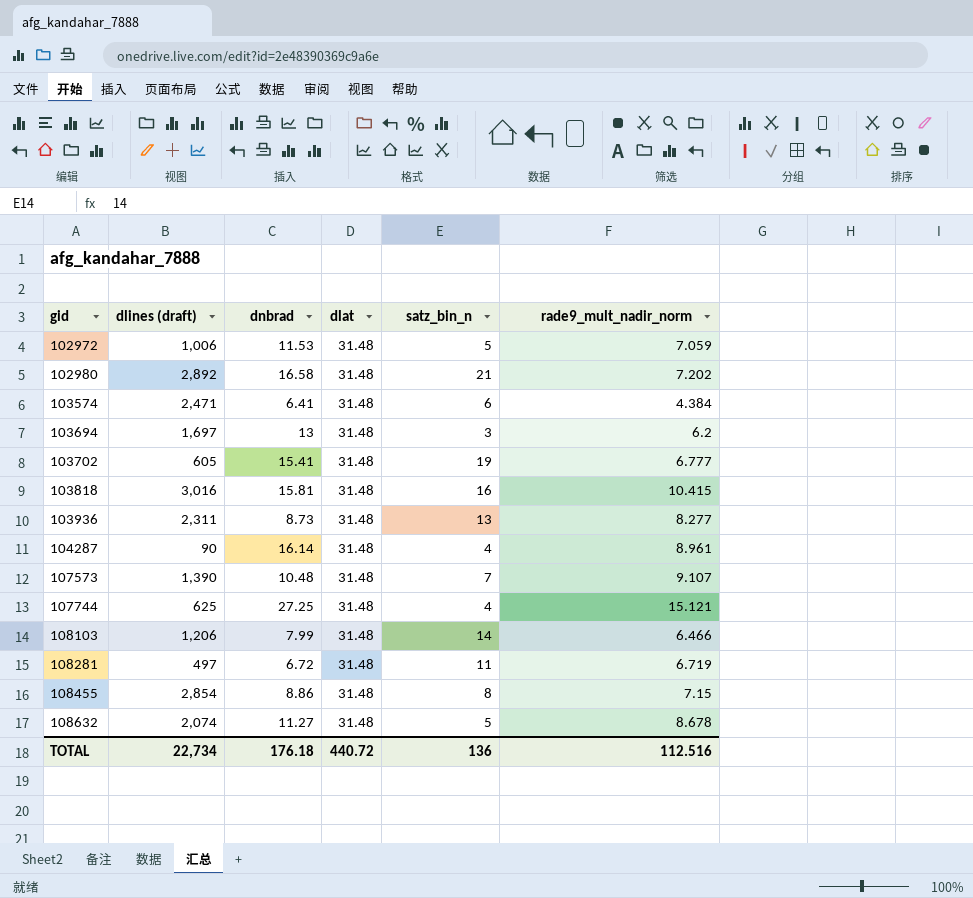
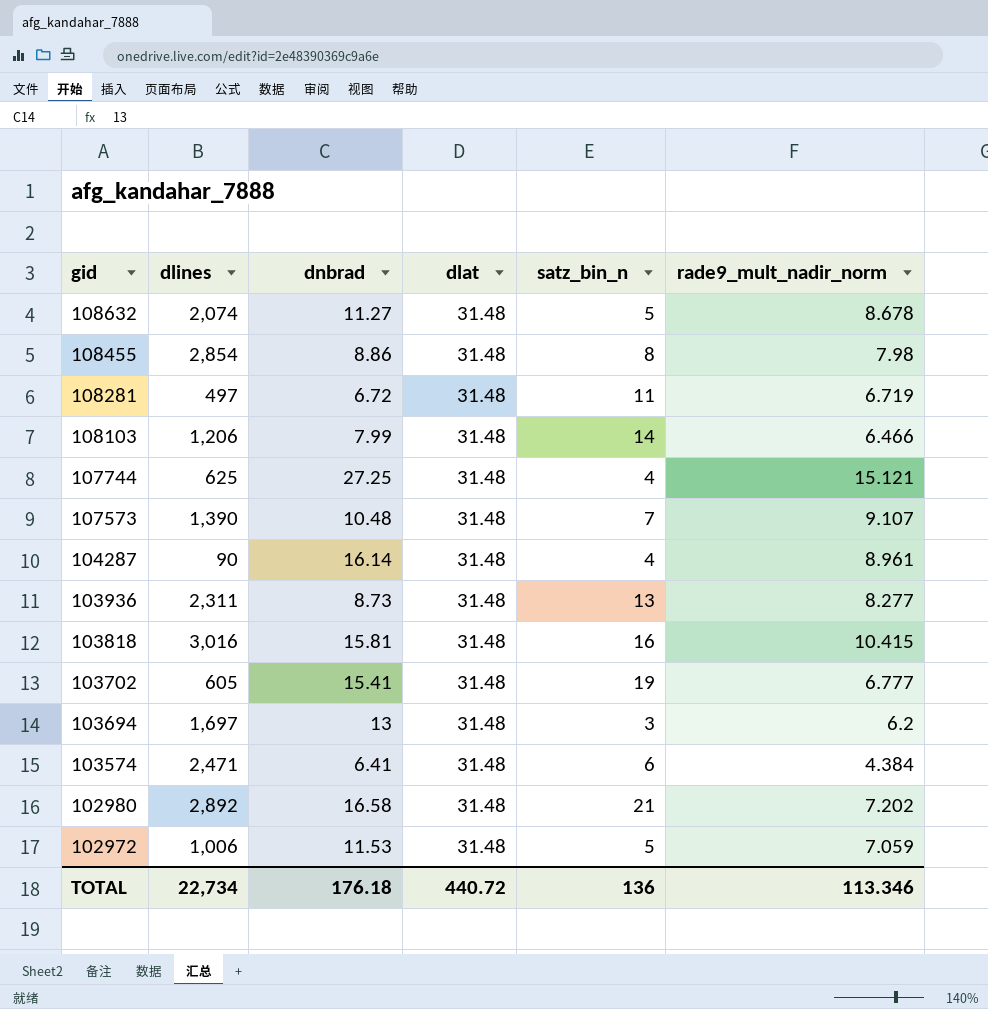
row order: gid ascending -> gid descending
column name: dlines (draft) -> dlines
108455 | rade9_mult_nadir_norm: 7.15 -> 7.98
TOTAL | rade9_mult_nadir_norm: 112.516 -> 113.346

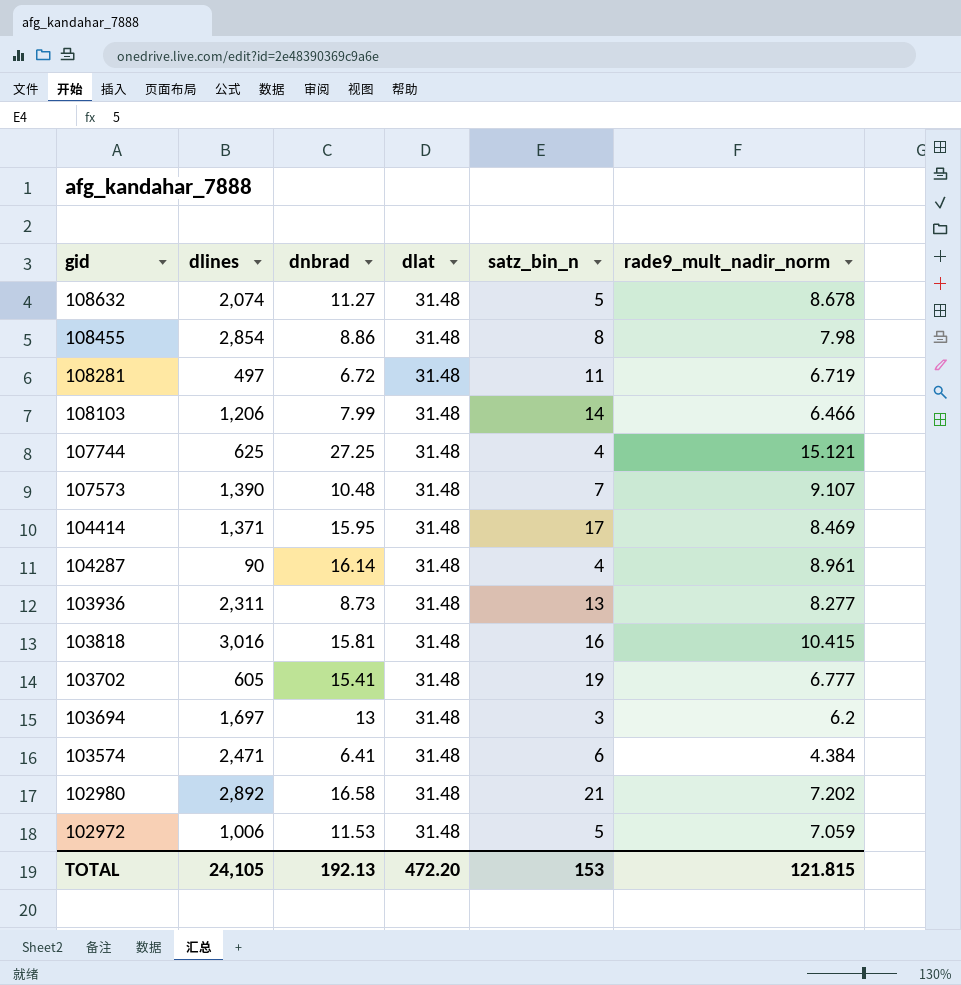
row 104414: none -> 1,371 | 15.95 | 31.48 | 17 | 8.469
TOTAL | dlines: 22,734 -> 24,105
TOTAL | dnbrad: 176.18 -> 192.13
TOTAL | dlat: 440.72 -> 472.20
TOTAL | satz_bin_n: 136 -> 153
TOTAL | rade9_mult_nadir_norm: 113.346 -> 121.815

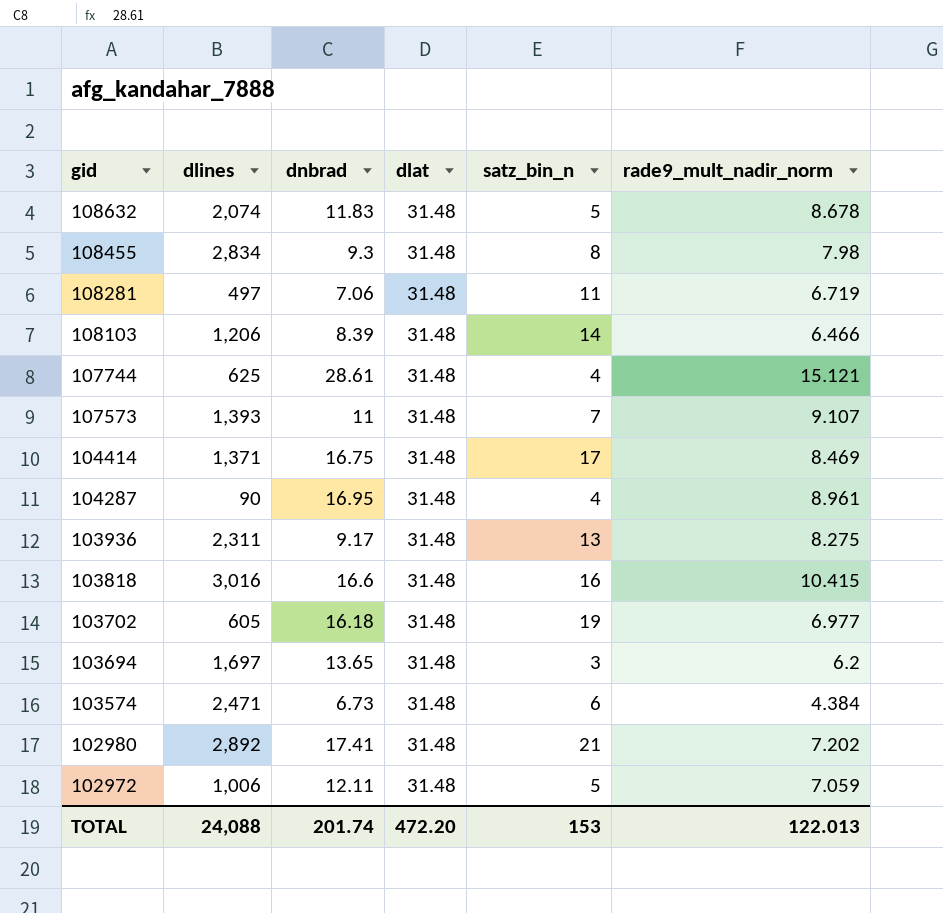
108632 | dnbrad: 11.27 -> 11.83
108455 | dlines: 2,854 -> 2,834
108455 | dnbrad: 8.86 -> 9.3
108281 | dnbrad: 6.72 -> 7.06
108103 | dnbrad: 7.99 -> 8.39
107744 | dnbrad: 27.25 -> 28.61
107573 | dlines: 1,390 -> 1,393
107573 | dnbrad: 10.48 -> 11
104414 | dnbrad: 15.95 -> 16.75
104287 | dnbrad: 16.14 -> 16.95
103936 | dnbrad: 8.73 -> 9.17
103936 | rade9_mult_nadir_norm: 8.277 -> 8.275
103818 | dnbrad: 15.81 -> 16.6
103702 | dnbrad: 15.41 -> 16.18
103702 | rade9_mult_nadir_norm: 6.777 -> 6.977
103694 | dnbrad: 13 -> 13.65
103574 | dnbrad: 6.41 -> 6.73
102980 | dnbrad: 16.58 -> 17.41
102972 | dnbrad: 11.53 -> 12.11
TOTAL | dlines: 24,105 -> 24,088
TOTAL | dnbrad: 192.13 -> 201.74
TOTAL | rade9_mult_nadir_norm: 121.815 -> 122.013

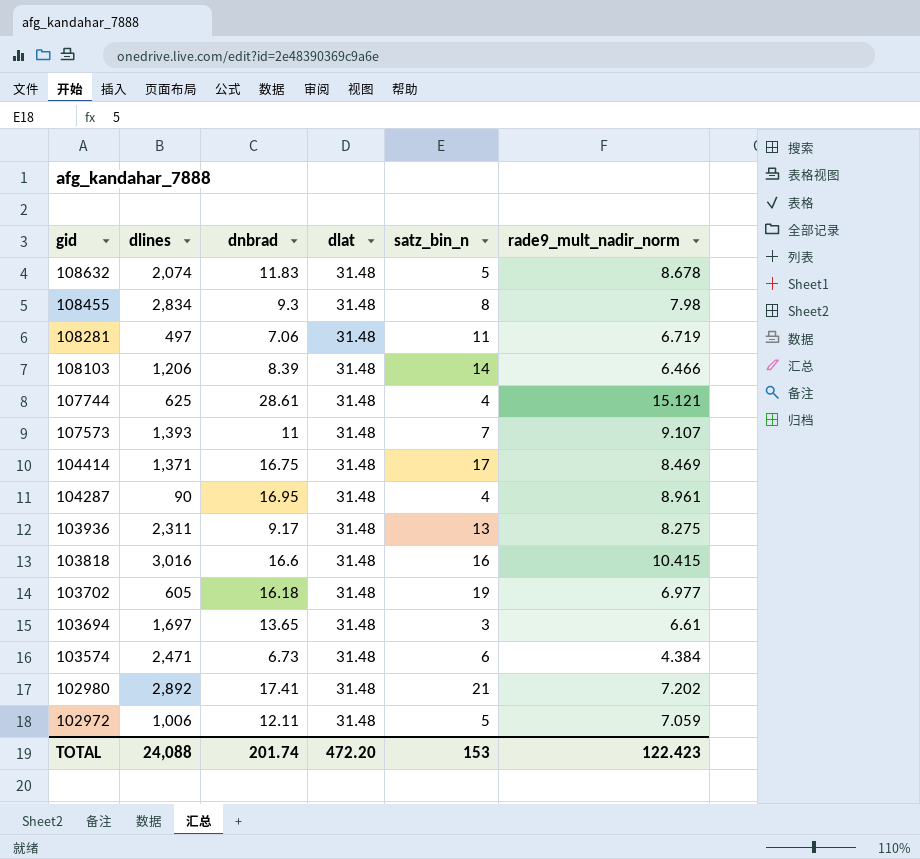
103694 | rade9_mult_nadir_norm: 6.2 -> 6.61
TOTAL | rade9_mult_nadir_norm: 122.013 -> 122.423

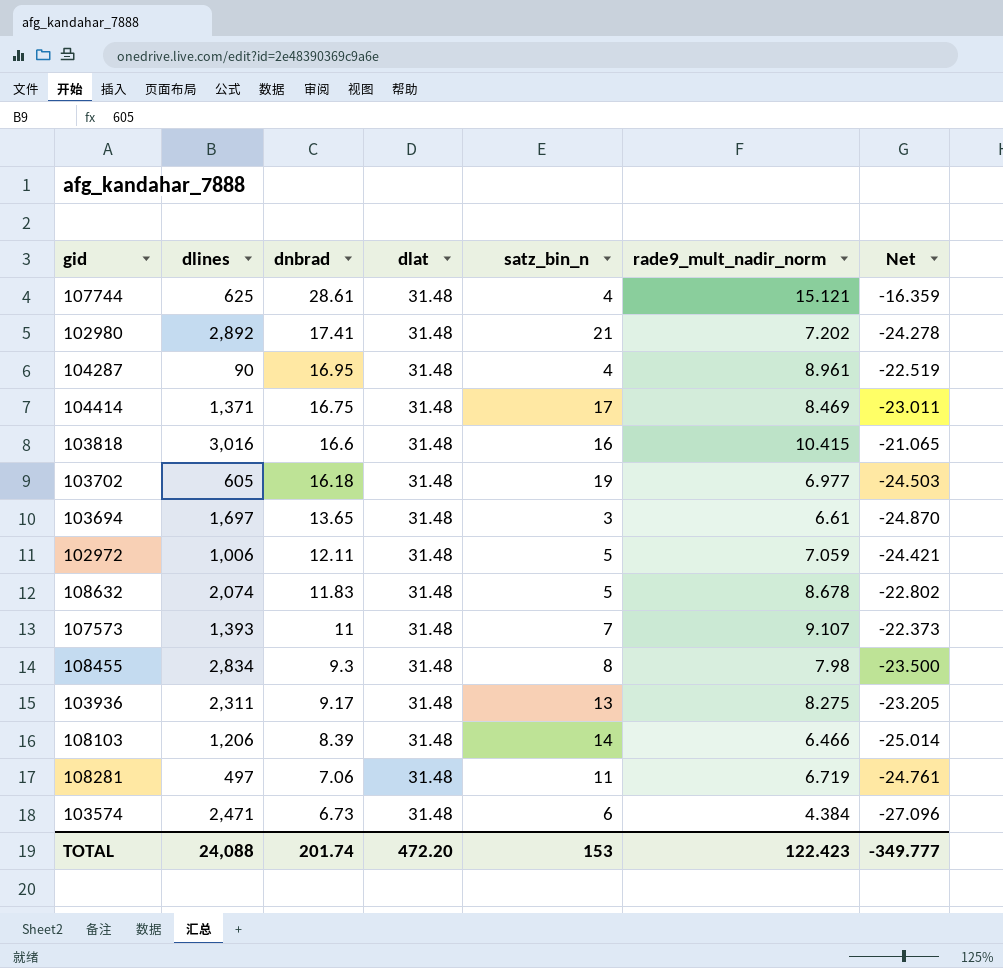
row order: gid descending -> dnbrad descending
column Net | formula: none -> [rade9_mult_nadir_norm] - [dlat]

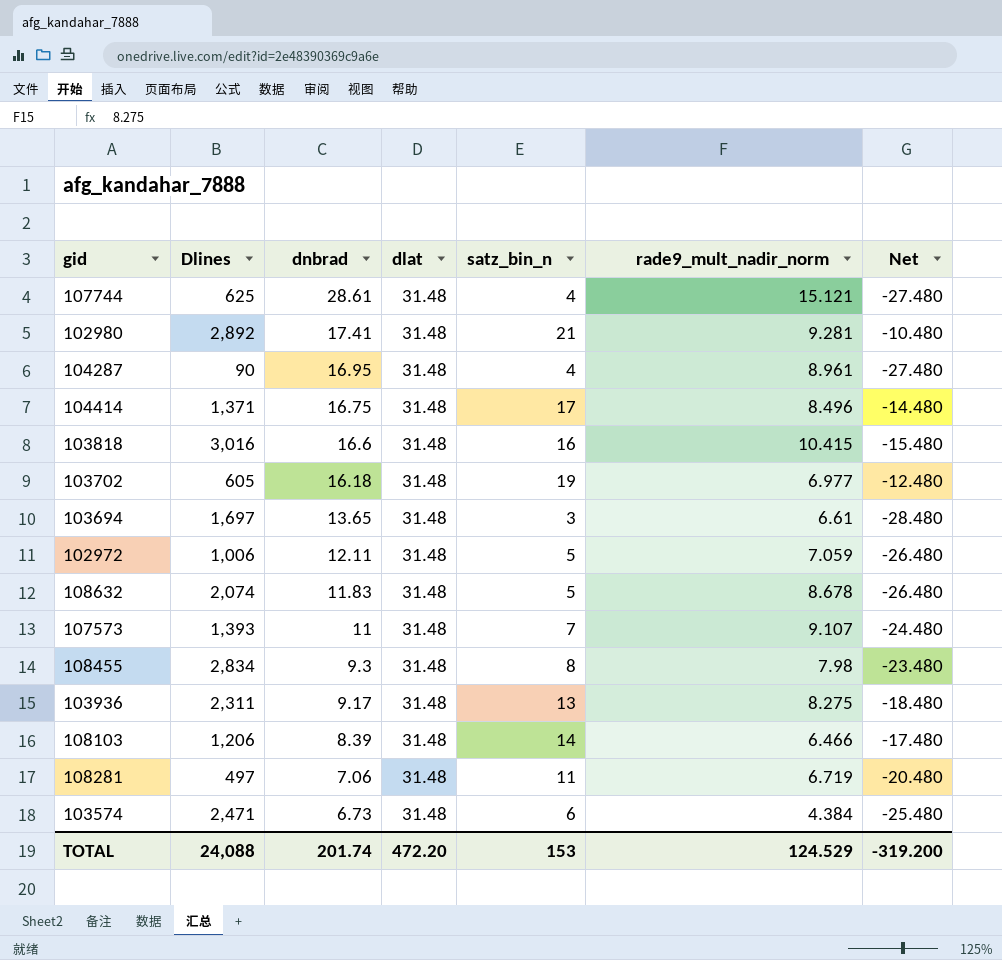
column name: dlines -> Dlines
column Net | formula: [rade9_mult_nadir_norm] - [dlat] -> [satz_bin_n] - [dlat]
102980 | rade9_mult_nadir_norm: 7.202 -> 9.281
104414 | rade9_mult_nadir_norm: 8.469 -> 8.496
TOTAL | rade9_mult_nadir_norm: 122.423 -> 124.529
TOTAL | Net: -349.777 -> -319.200

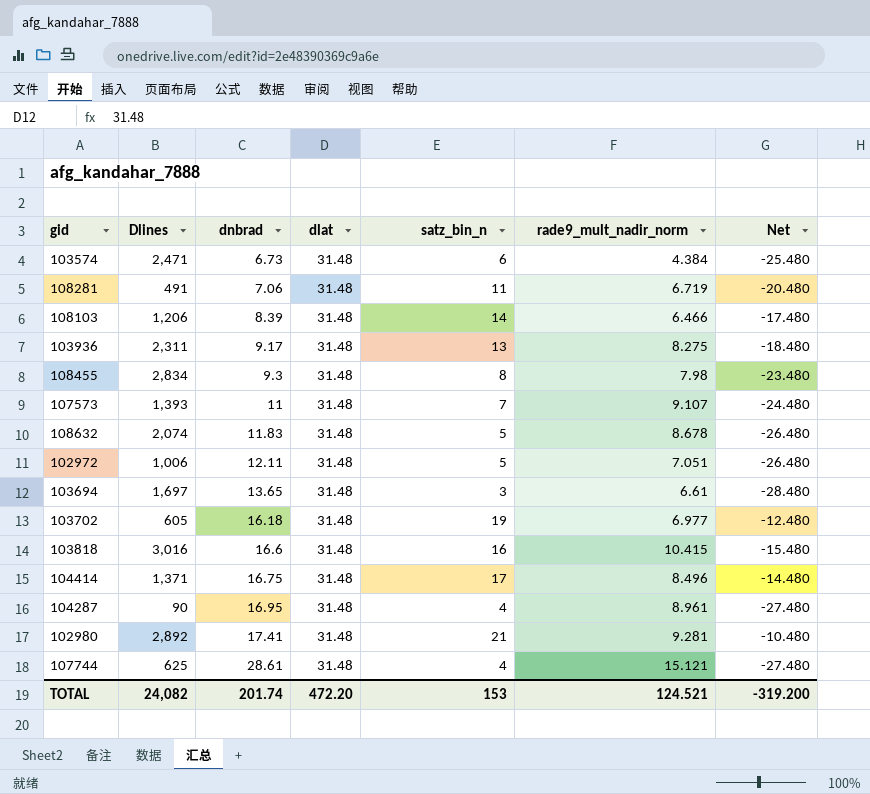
row order: dnbrad descending -> dnbrad ascending
108281 | Dlines: 497 -> 491
102972 | rade9_mult_nadir_norm: 7.059 -> 7.051
TOTAL | Dlines: 24,088 -> 24,082
TOTAL | rade9_mult_nadir_norm: 124.529 -> 124.521

